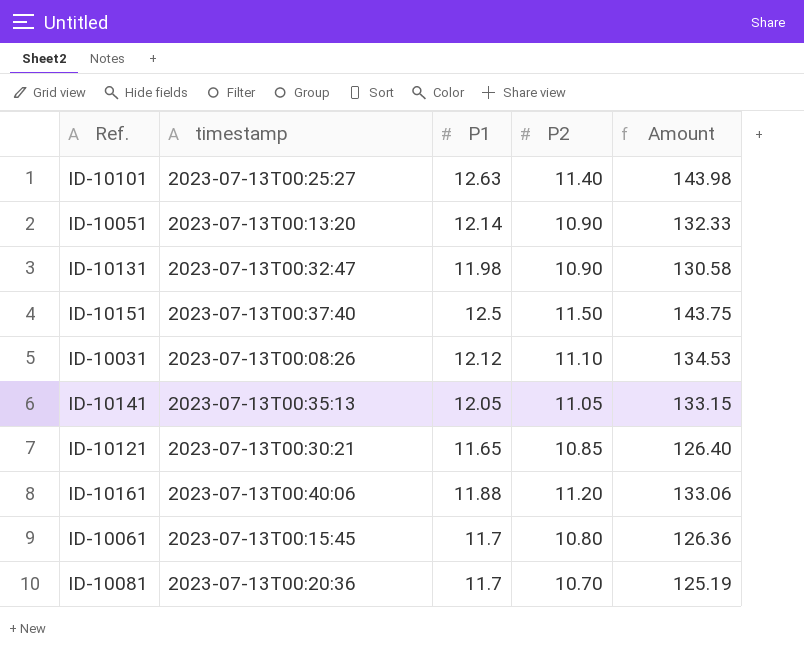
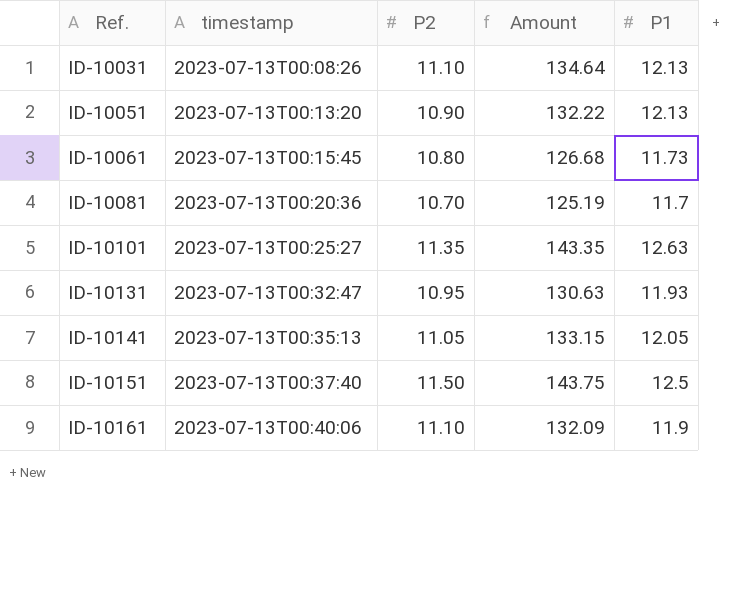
row order: none -> Ref. ascending
column P1 | position: 3 -> 5
row ID-10121: 2023-07-13T00:30:21 | 11.65 | 10.85 | 126.40 -> none
ID-10031 | Amount: 134.53 -> 134.64
ID-10031 | P1: 12.12 -> 12.13
ID-10051 | Amount: 132.33 -> 132.22
ID-10051 | P1: 12.14 -> 12.13
ID-10061 | Amount: 126.36 -> 126.68
ID-10061 | P1: 11.7 -> 11.73
ID-10101 | P2: 11.40 -> 11.35
ID-10101 | Amount: 143.98 -> 143.35
ID-10131 | P2: 10.90 -> 10.95
ID-10131 | Amount: 130.58 -> 130.63
ID-10131 | P1: 11.98 -> 11.93
ID-10161 | P2: 11.20 -> 11.10
ID-10161 | Amount: 133.06 -> 132.09
ID-10161 | P1: 11.88 -> 11.9

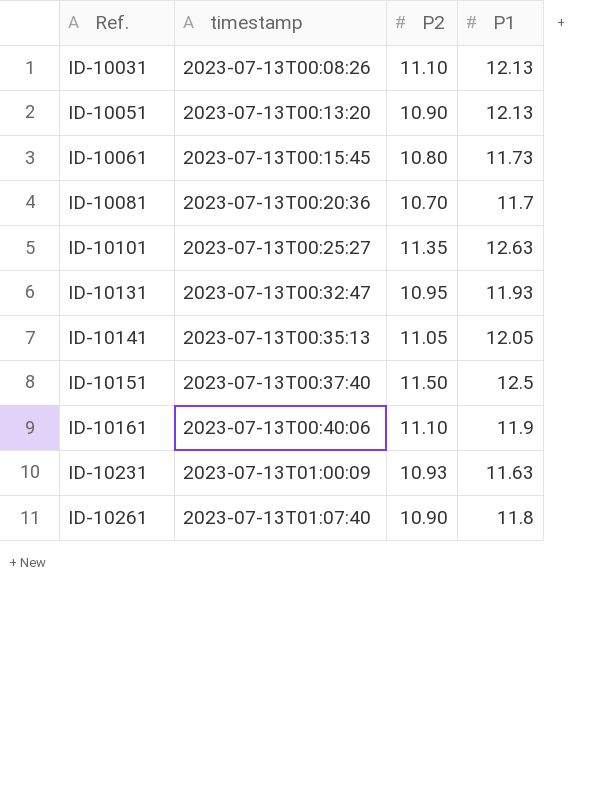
column Amount | formula: [P2] * [P1] -> none
row ID-10231: none -> 2023-07-13T01:00:09 | 10.93 | 11.63
row ID-10261: none -> 2023-07-13T01:07:40 | 10.90 | 11.8

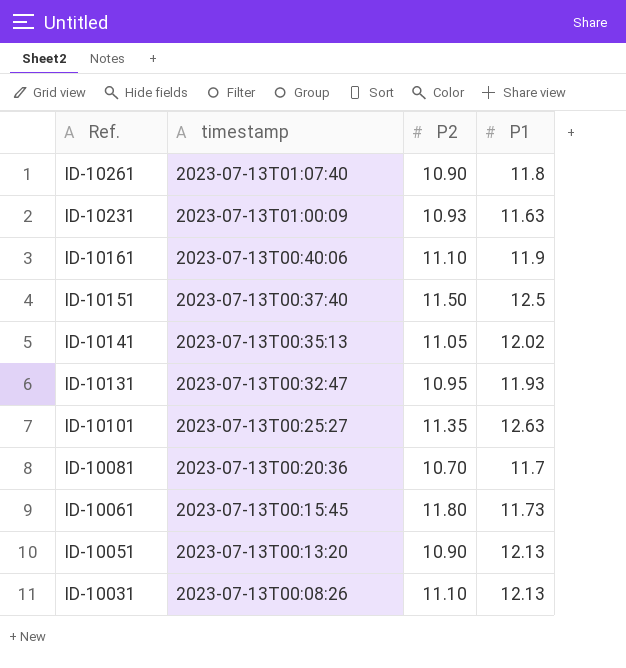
row order: Ref. ascending -> Ref. descending
ID-10141 | P1: 12.05 -> 12.02
ID-10061 | P2: 10.80 -> 11.80

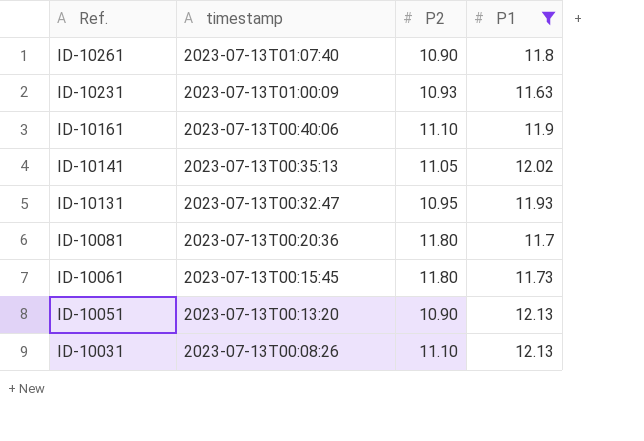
filter: none -> P1 <= 12.13
ID-10081 | P2: 10.70 -> 11.80

